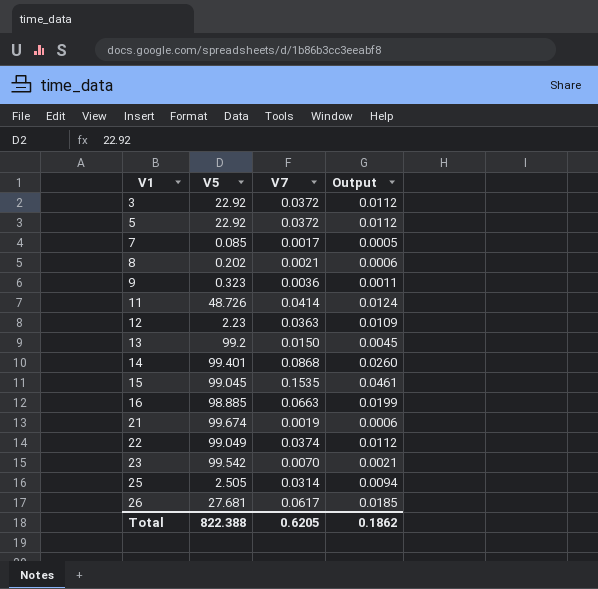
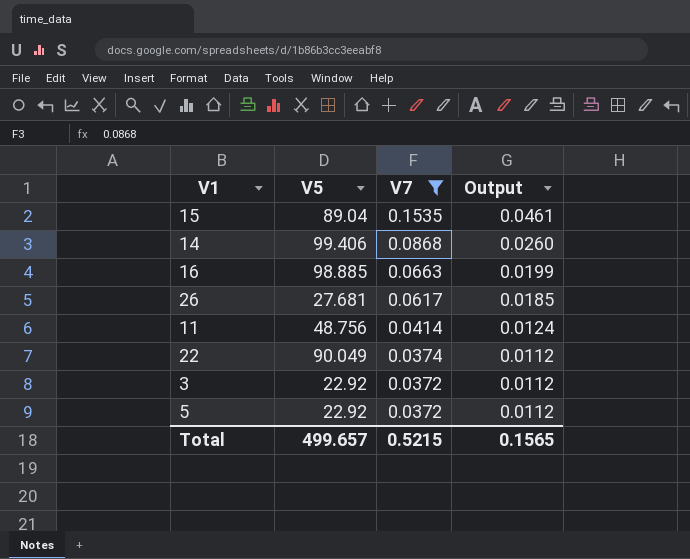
filter: none -> V7 >= 0.0372
row order: V1 ascending -> V7 descending
15 | V5: 99.045 -> 89.04
14 | V5: 99.401 -> 99.406
11 | V5: 48.726 -> 48.756
22 | V5: 99.049 -> 90.049
Total | V5: 822.388 -> 499.657
Total | V7: 0.6205 -> 0.5215
Total | Output: 0.1862 -> 0.1565

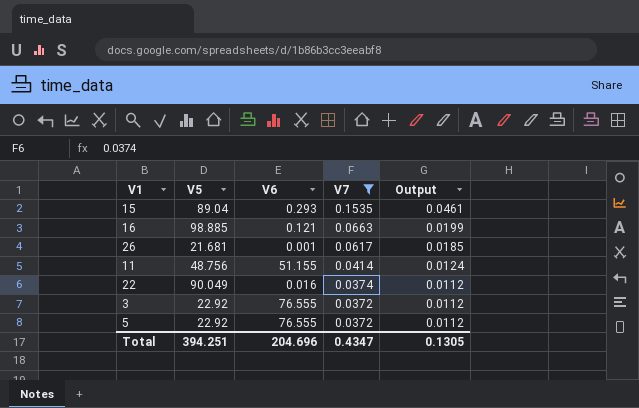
column V6 | position: none -> 3
row 14: 99.406 | 0.0868 | 0.0260 -> none
26 | V5: 27.681 -> 21.681
Total | V5: 499.657 -> 394.251
Total | V7: 0.5215 -> 0.4347
Total | Output: 0.1565 -> 0.1305

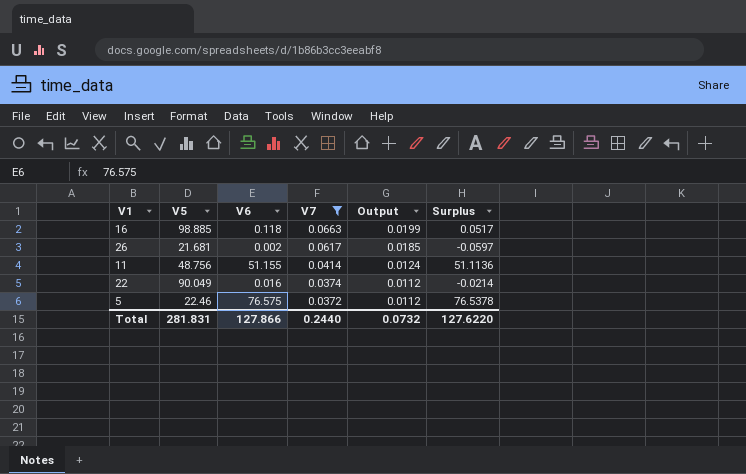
column Surplus | formula: none -> [V6] - [V7]
row 15: 89.04 | 0.293 | 0.1535 | 0.0461 -> none
row 3: 22.92 | 76.555 | 0.0372 | 0.0112 -> none
16 | V6: 0.121 -> 0.118
26 | V6: 0.001 -> 0.002
5 | V5: 22.92 -> 22.46
5 | V6: 76.555 -> 76.575
Total | V5: 394.251 -> 281.831
Total | V6: 204.696 -> 127.866
Total | V7: 0.4347 -> 0.2440
Total | Output: 0.1305 -> 0.0732

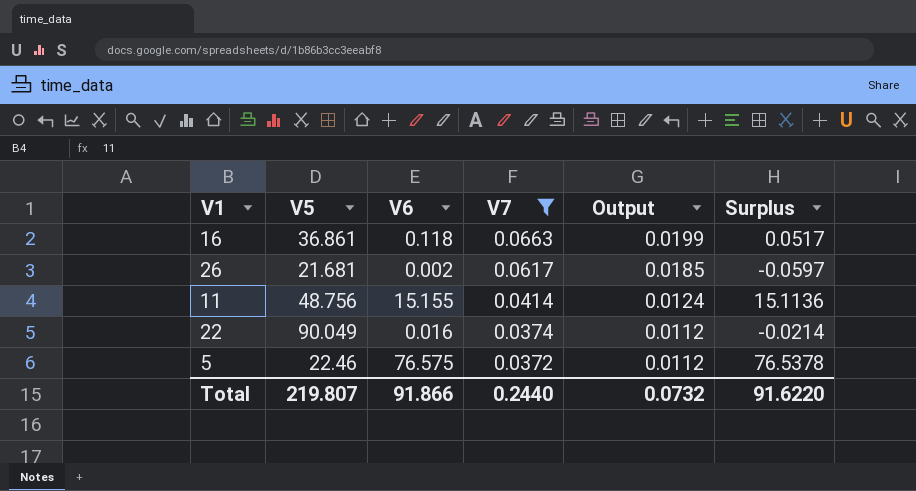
16 | V5: 98.885 -> 36.861
11 | V6: 51.155 -> 15.155
11 | Surplus: 51.1136 -> 15.1136
Total | V5: 281.831 -> 219.807
Total | V6: 127.866 -> 91.866
Total | Surplus: 127.6220 -> 91.6220

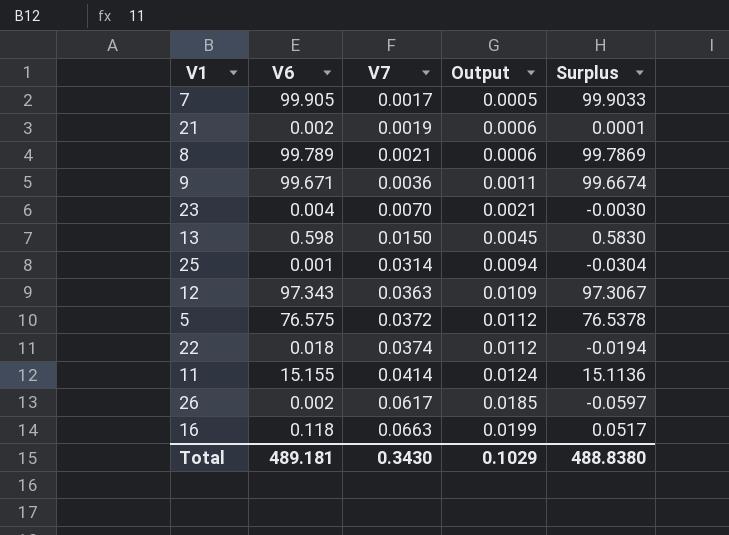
filter: V7 >= 0.0372 -> none
row order: V7 descending -> V7 ascending
column V5 | position: 2 -> none
22 | V6: 0.016 -> 0.018
22 | Surplus: -0.0214 -> -0.0194
Total | V6: 91.866 -> 489.181
Total | V7: 0.2440 -> 0.3430
Total | Output: 0.0732 -> 0.1029
Total | Surplus: 91.6220 -> 488.8380

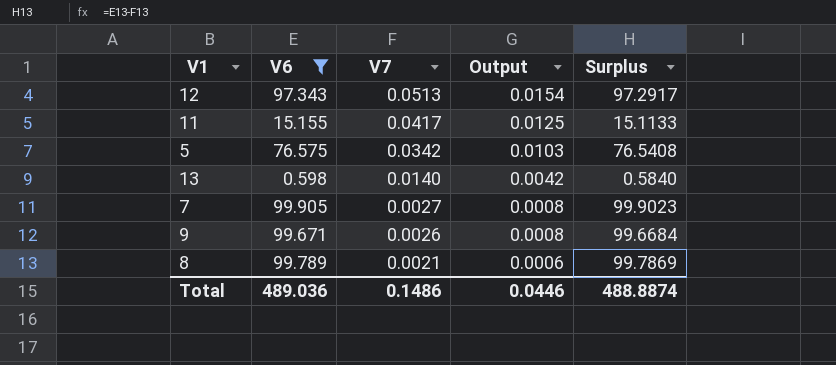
filter: none -> V6 >= 0.598
row order: V7 ascending -> V7 descending
12 | V7: 0.0363 -> 0.0513
12 | Output: 0.0109 -> 0.0154
12 | Surplus: 97.3067 -> 97.2917
11 | V7: 0.0414 -> 0.0417
11 | Output: 0.0124 -> 0.0125
11 | Surplus: 15.1136 -> 15.1133
5 | V7: 0.0372 -> 0.0342
5 | Output: 0.0112 -> 0.0103
5 | Surplus: 76.5378 -> 76.5408
13 | V7: 0.0150 -> 0.0140
13 | Output: 0.0045 -> 0.0042
13 | Surplus: 0.5830 -> 0.5840
7 | V7: 0.0017 -> 0.0027
7 | Output: 0.0005 -> 0.0008
7 | Surplus: 99.9033 -> 99.9023
9 | V7: 0.0036 -> 0.0026
9 | Output: 0.0011 -> 0.0008
9 | Surplus: 99.6674 -> 99.6684
Total | V6: 489.181 -> 489.036
Total | V7: 0.3430 -> 0.1486
Total | Output: 0.1029 -> 0.0446
Total | Surplus: 488.8380 -> 488.8874

